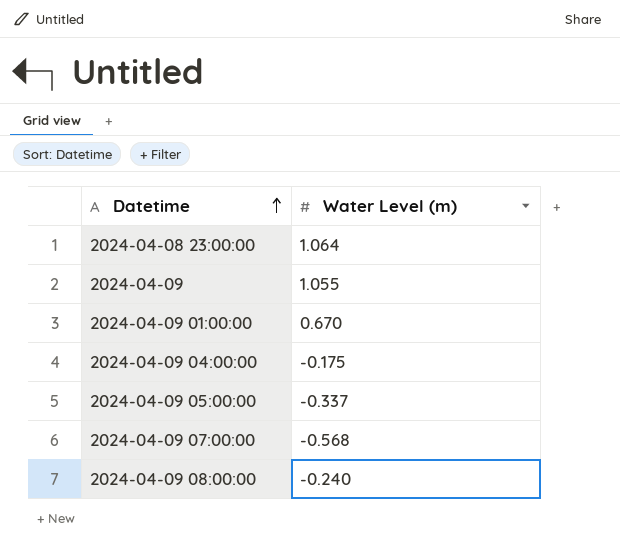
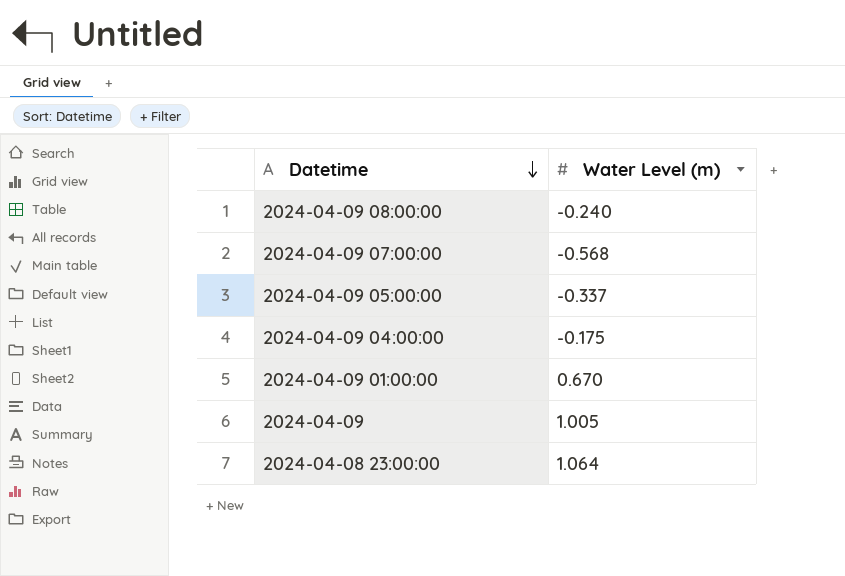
row order: Datetime ascending -> Datetime descending
2024-04-09 | Water Level (m): 1.055 -> 1.005

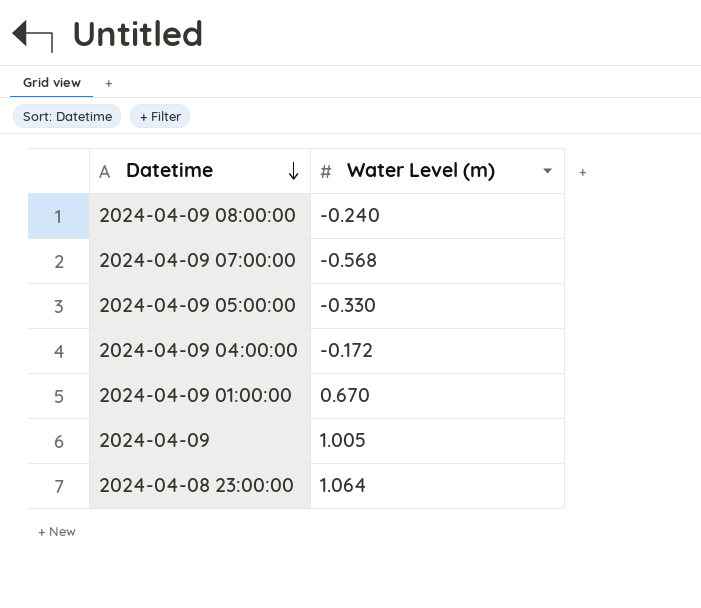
2024-04-09 05:00:00 | Water Level (m): -0.337 -> -0.330
2024-04-09 04:00:00 | Water Level (m): -0.175 -> -0.172

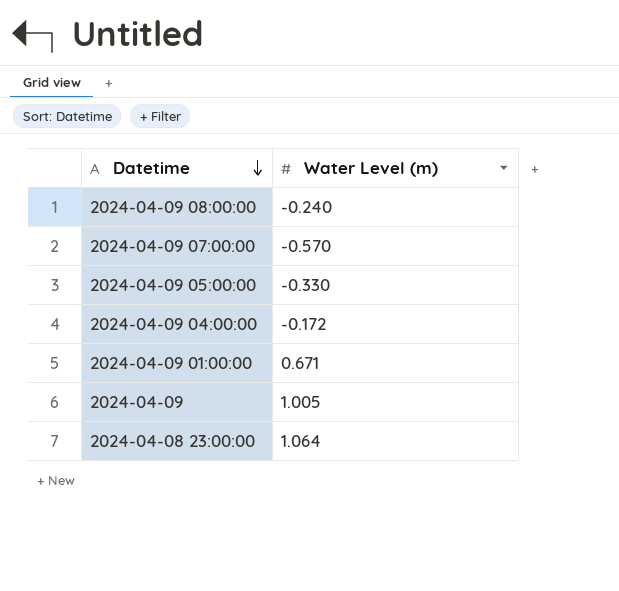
2024-04-09 07:00:00 | Water Level (m): -0.568 -> -0.570
2024-04-09 01:00:00 | Water Level (m): 0.670 -> 0.671

